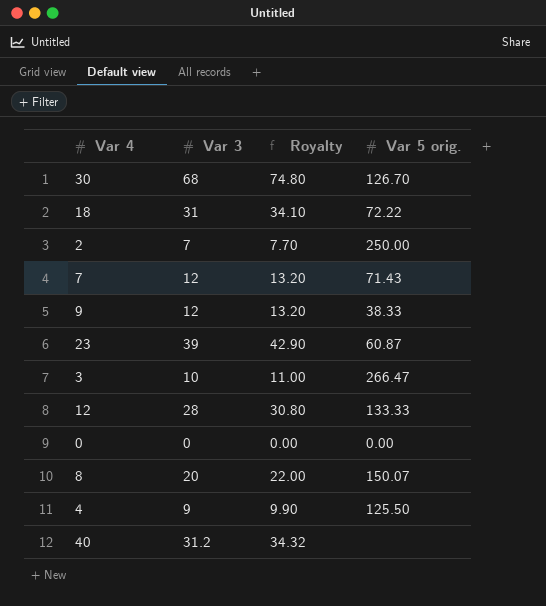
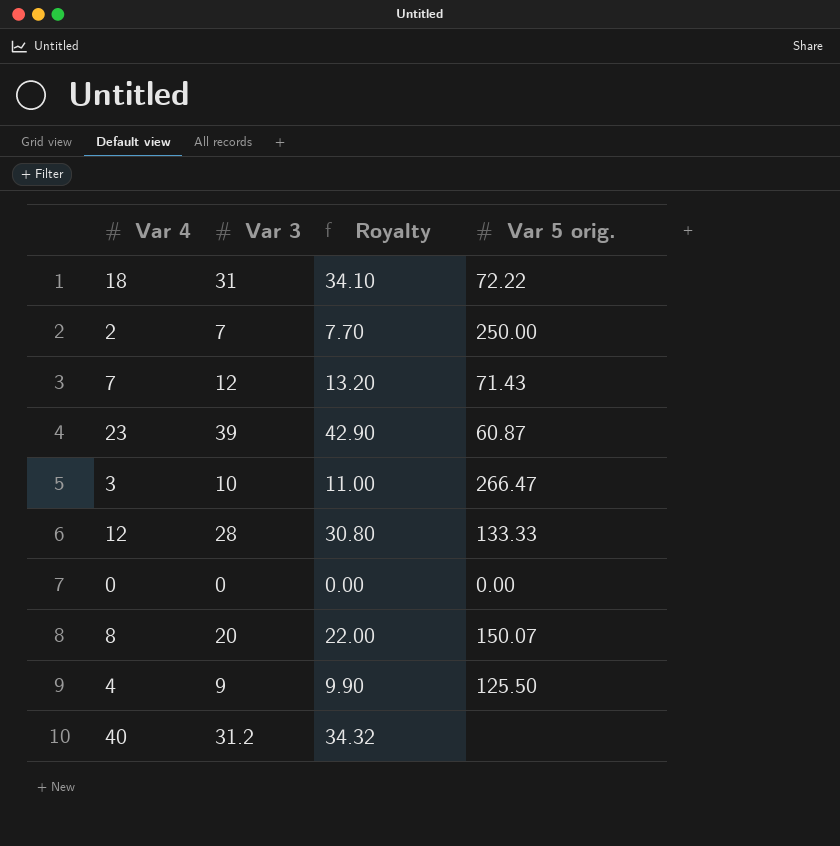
row 30: 68 | 74.80 | 126.70 -> none
row 9: 12 | 13.20 | 38.33 -> none

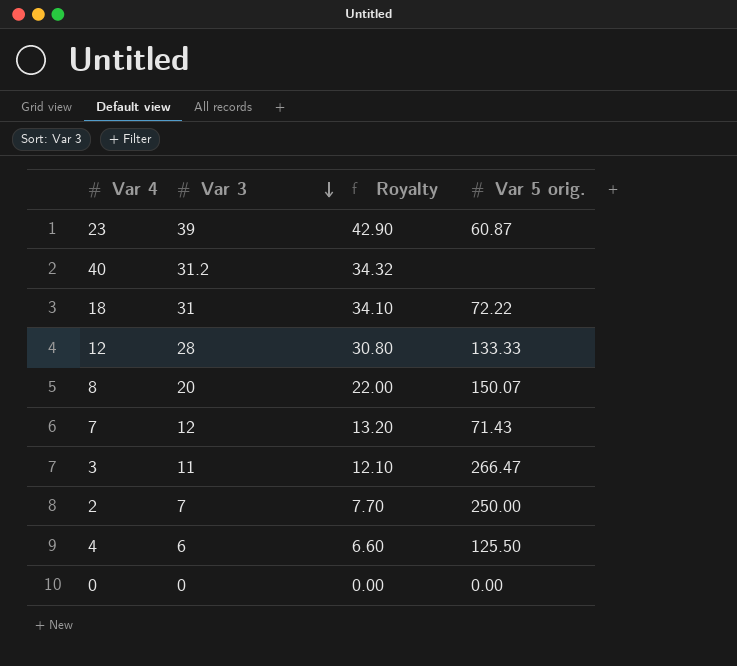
row order: none -> Var 3 descending
3 | Var 3: 10 -> 11
3 | Royalty: 11.00 -> 12.10
4 | Var 3: 9 -> 6
4 | Royalty: 9.90 -> 6.60

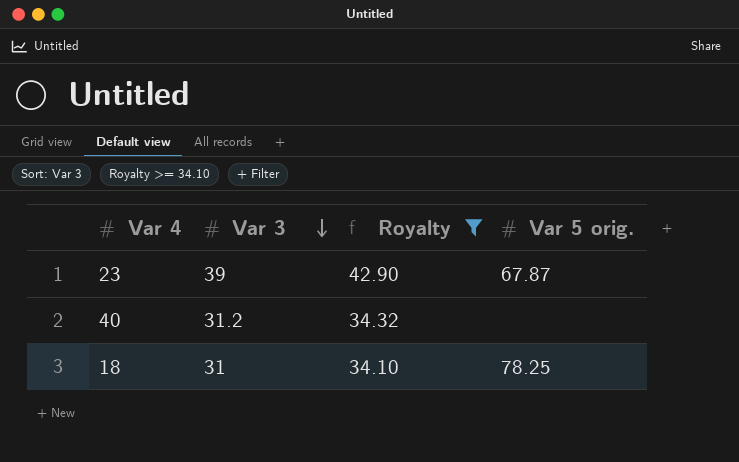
filter: none -> Royalty >= 34.10
23 | Var 5 orig.: 60.87 -> 67.87
18 | Var 5 orig.: 72.22 -> 78.25

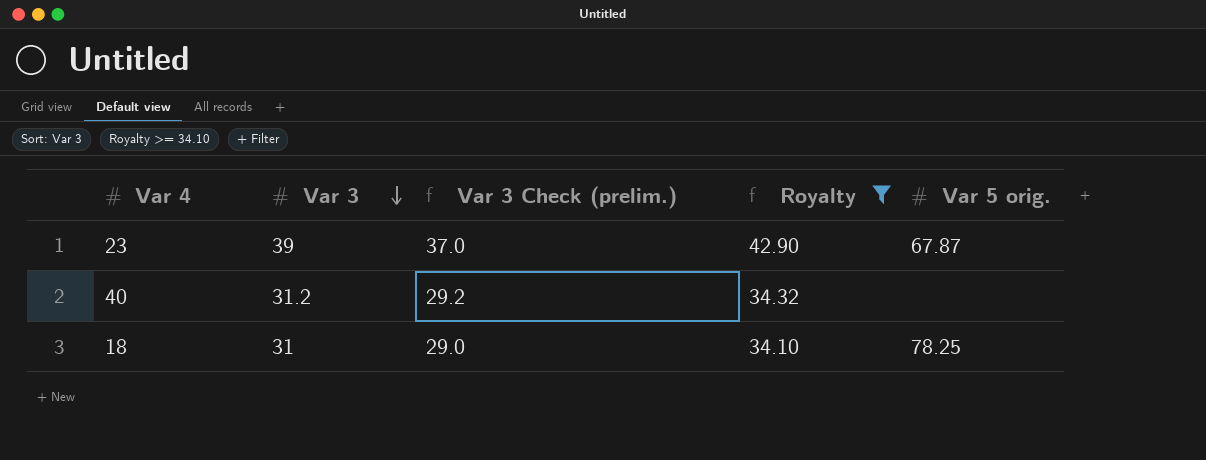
column Var 3 Check (prelim.) | formula: none -> [Var 3] - 2

